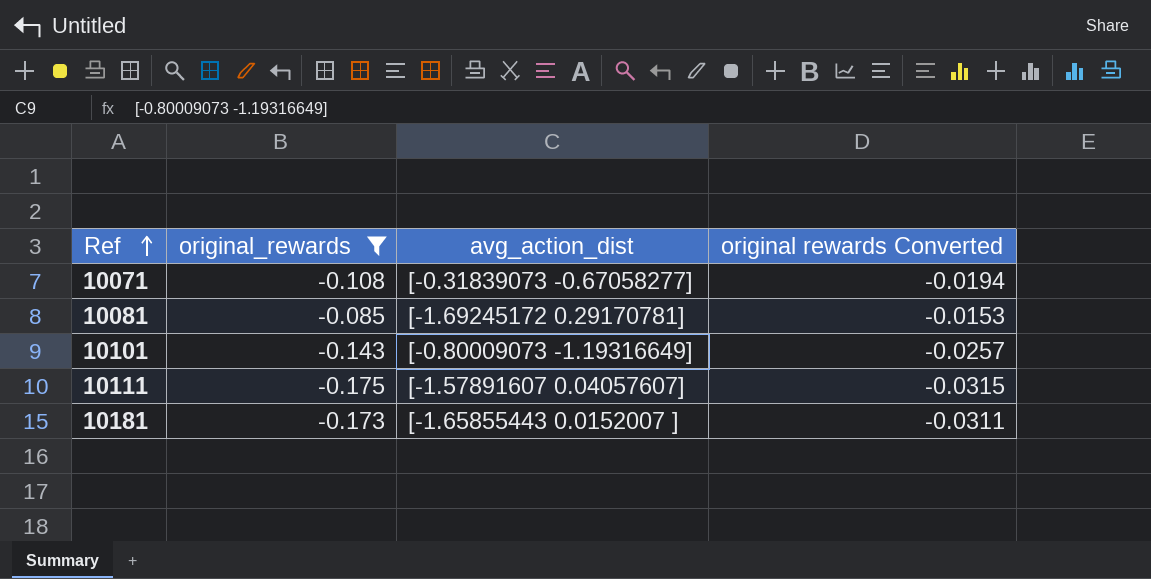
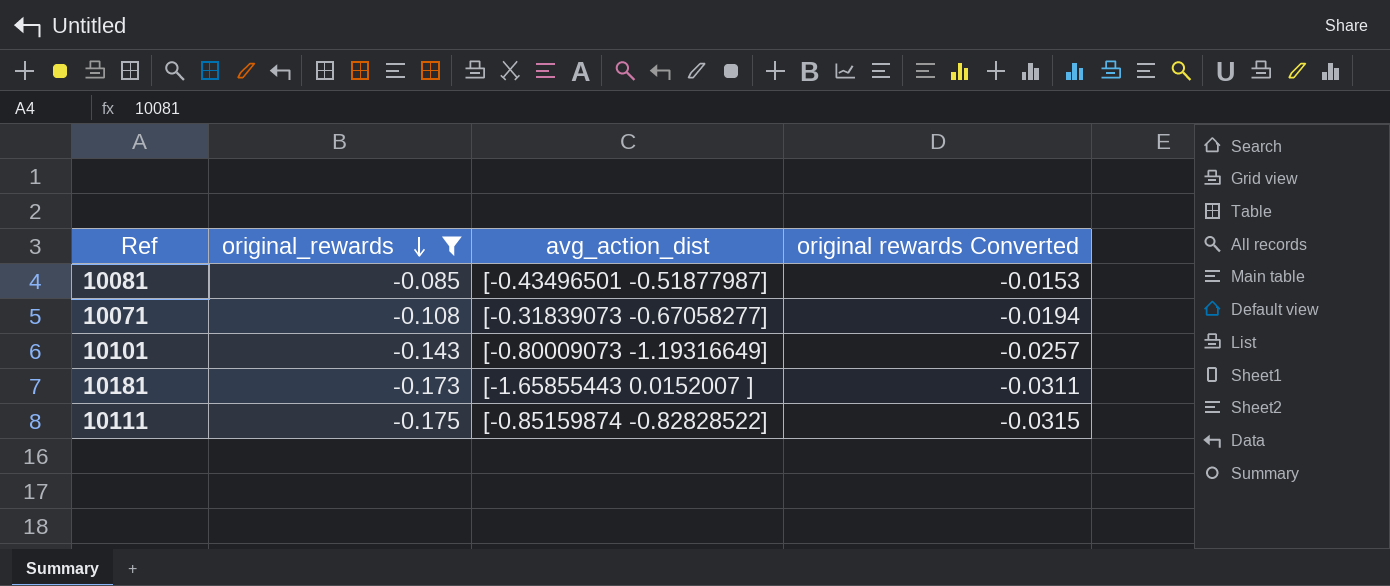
row order: Ref ascending -> original_rewards descending
10081 | avg_action_dist: [-1.69245172 0.29170781] -> [-0.43496501 -0.51877987]
10111 | avg_action_dist: [-1.57891607 0.04057607] -> [-0.85159874 -0.82828522]

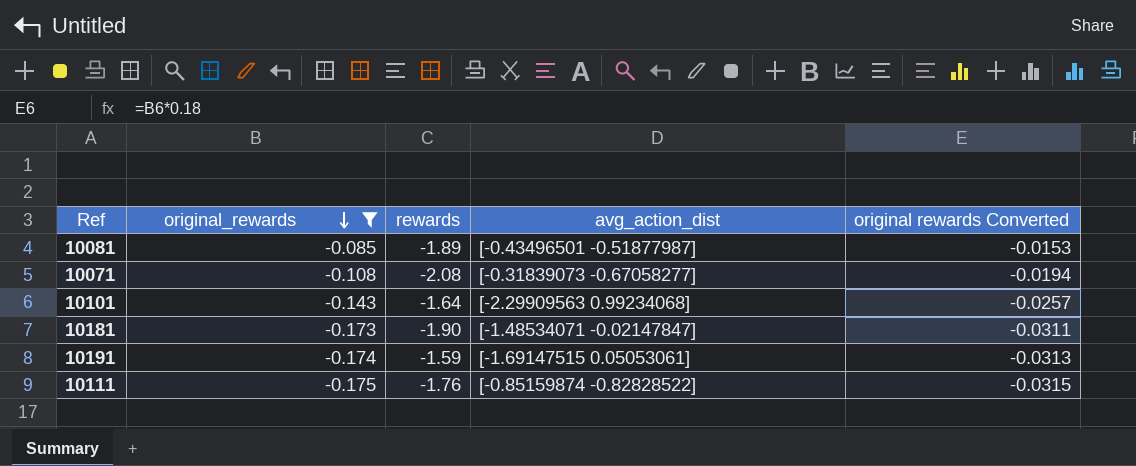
column rewards | position: none -> 3
10101 | avg_action_dist: [-0.80009073 -1.19316649] -> [-2.29909563 0.99234068]
10181 | avg_action_dist: [-1.65855443 0.0152007 ] -> [-1.48534071 -0.02147847]
row 10191: none -> -0.174 | -1.59 | [-1.69147515 0.05053061] | -0.0313

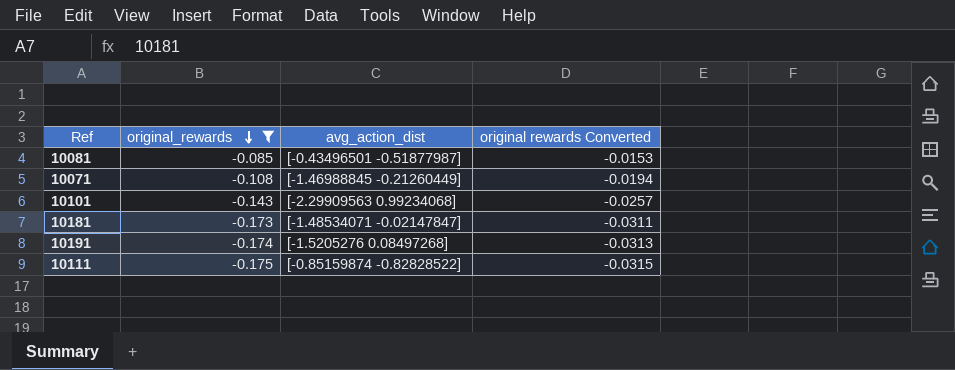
column rewards | position: 3 -> none
10071 | avg_action_dist: [-0.31839073 -0.67058277] -> [-1.46988845 -0.21260449]
10191 | avg_action_dist: [-1.69147515 0.05053061] -> [-1.5205276 0.08497268]

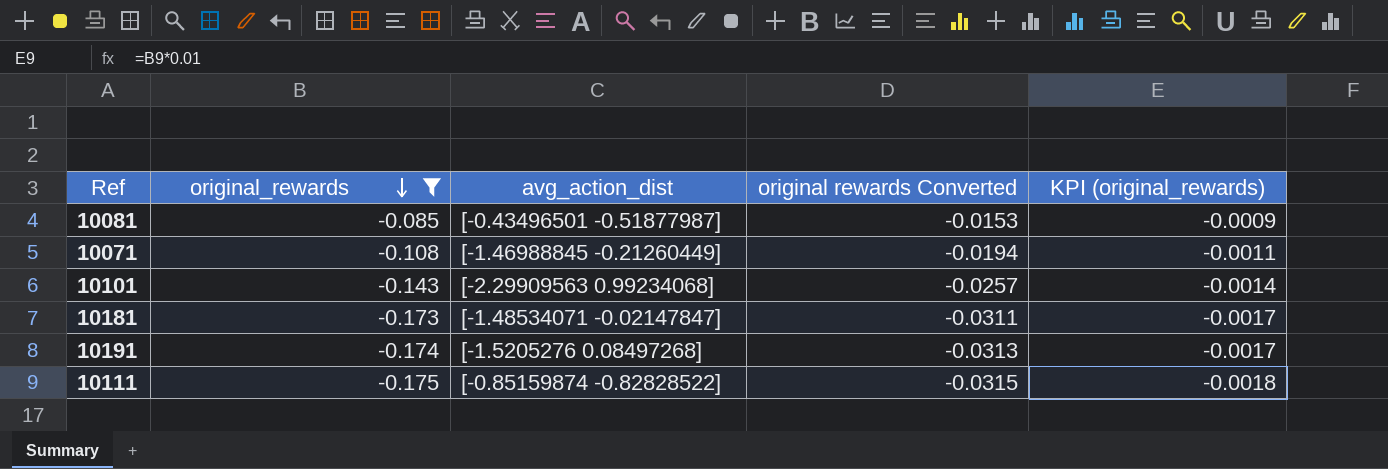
column KPI (original_rewards) | formula: none -> [original_rewards] * 0.01

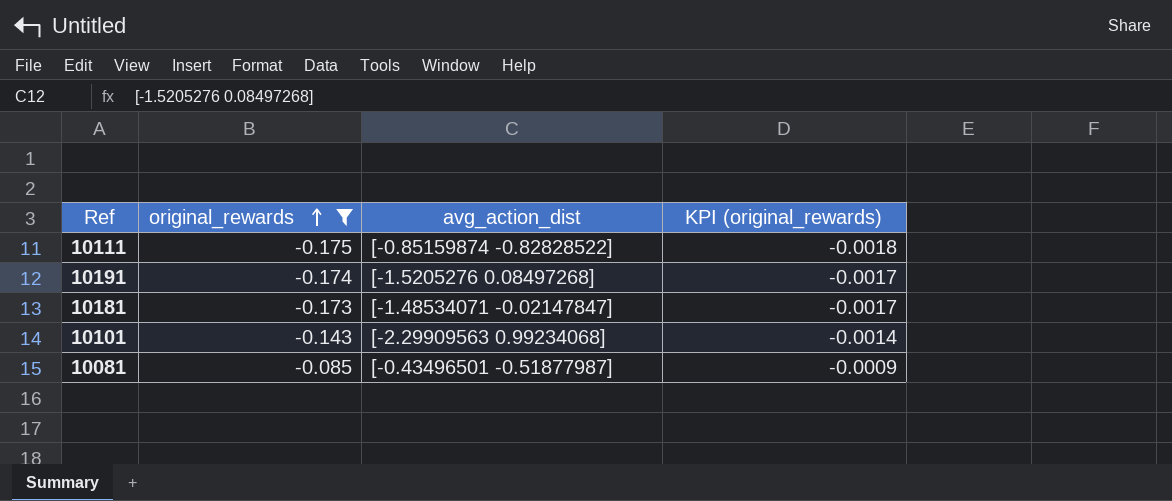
row order: original_rewards descending -> original_rewards ascending
column original rewards Converted | formula: [original_rewards] * 0.18 -> none
row 10071: -0.108 | [-1.46988845 -0.21260449] | -0.0194 | -0.0011 -> none

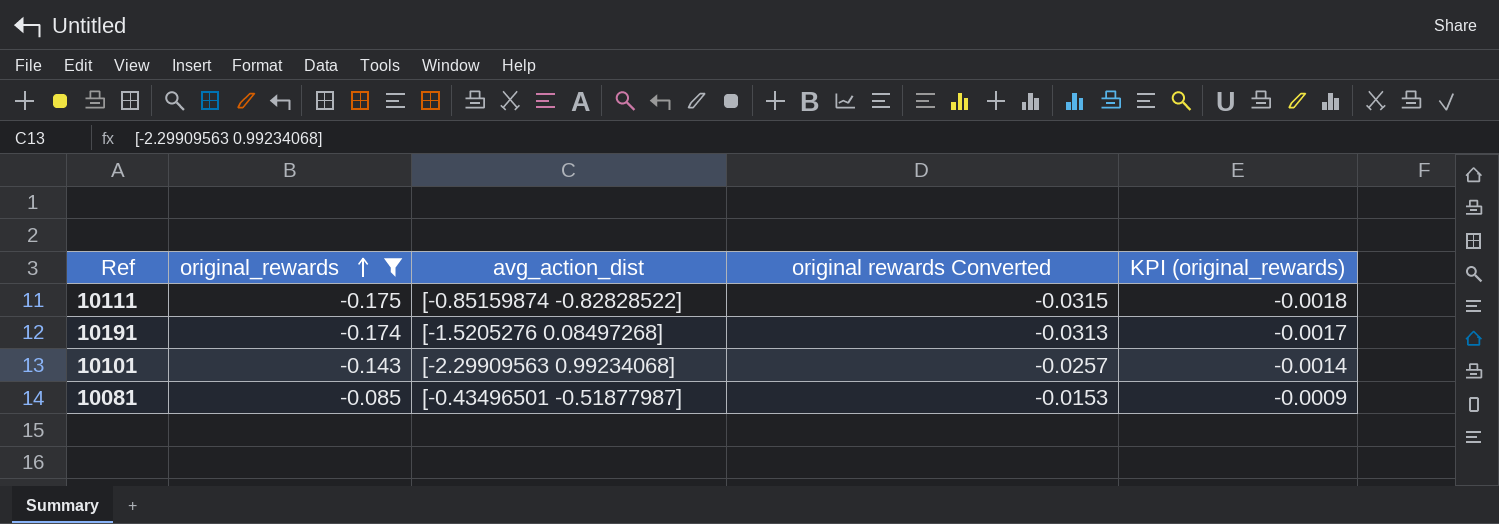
column original rewards Converted | formula: none -> [original_rewards] * 0.18
row 10181: -0.173 | [-1.48534071 -0.02147847] | -0.0017 -> none

